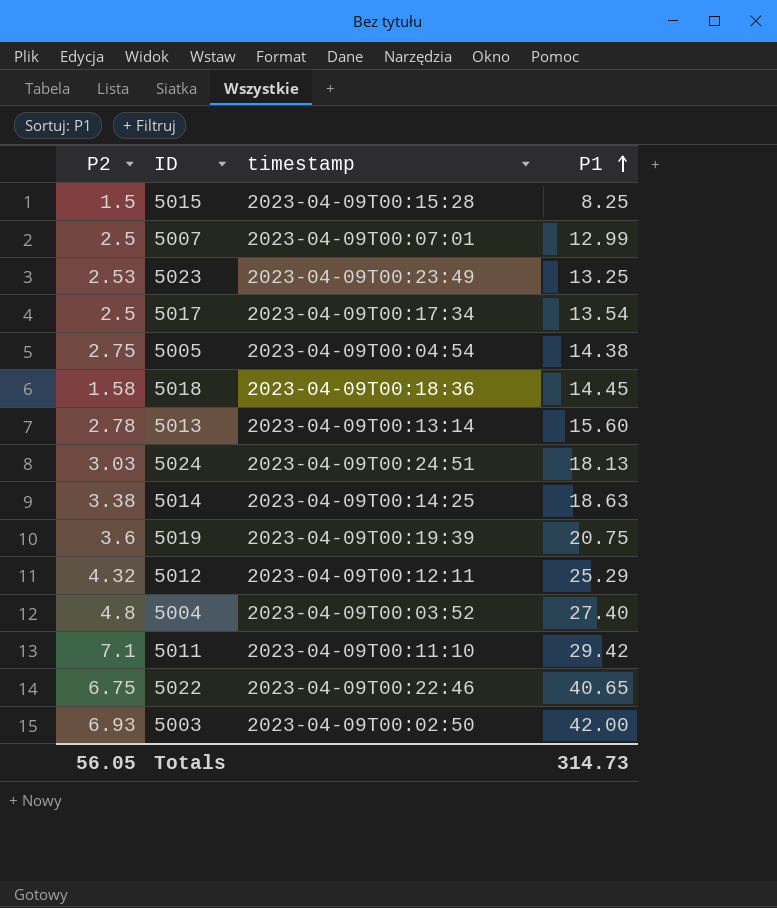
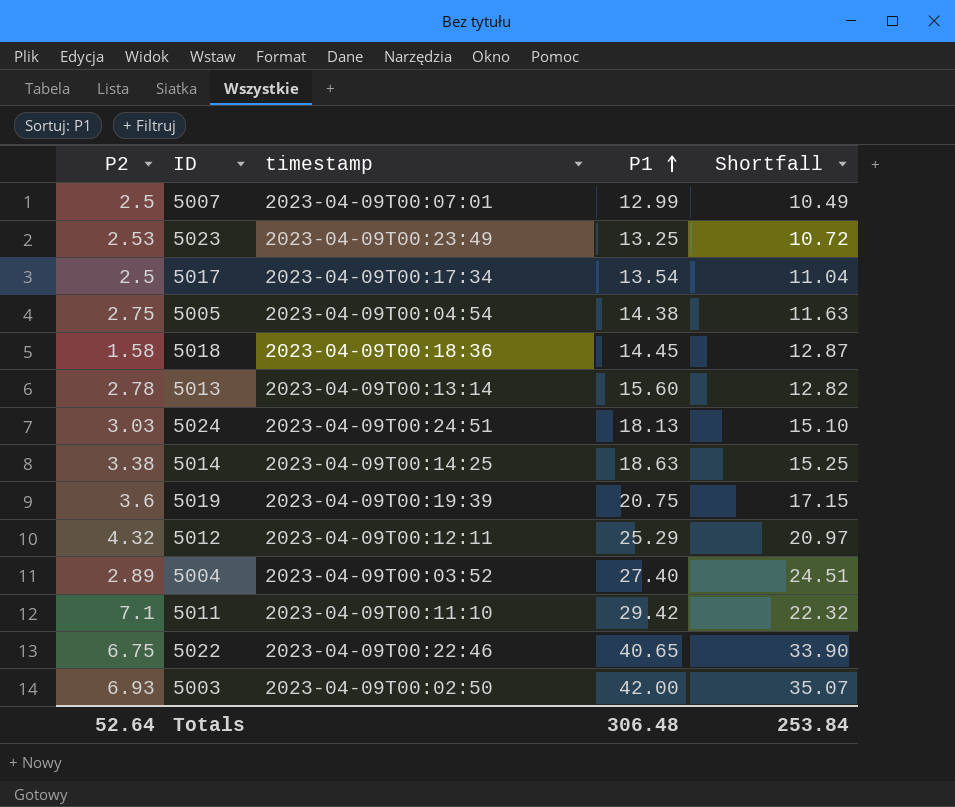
column Shortfall | formula: none -> [P1] - [P2]
row 5015: 1.5 | 2023-04-09T00:15:28 | 8.25 -> none
5004 | P2: 4.8 -> 2.89
Totals | P2: 56.05 -> 52.64
Totals | P1: 314.73 -> 306.48

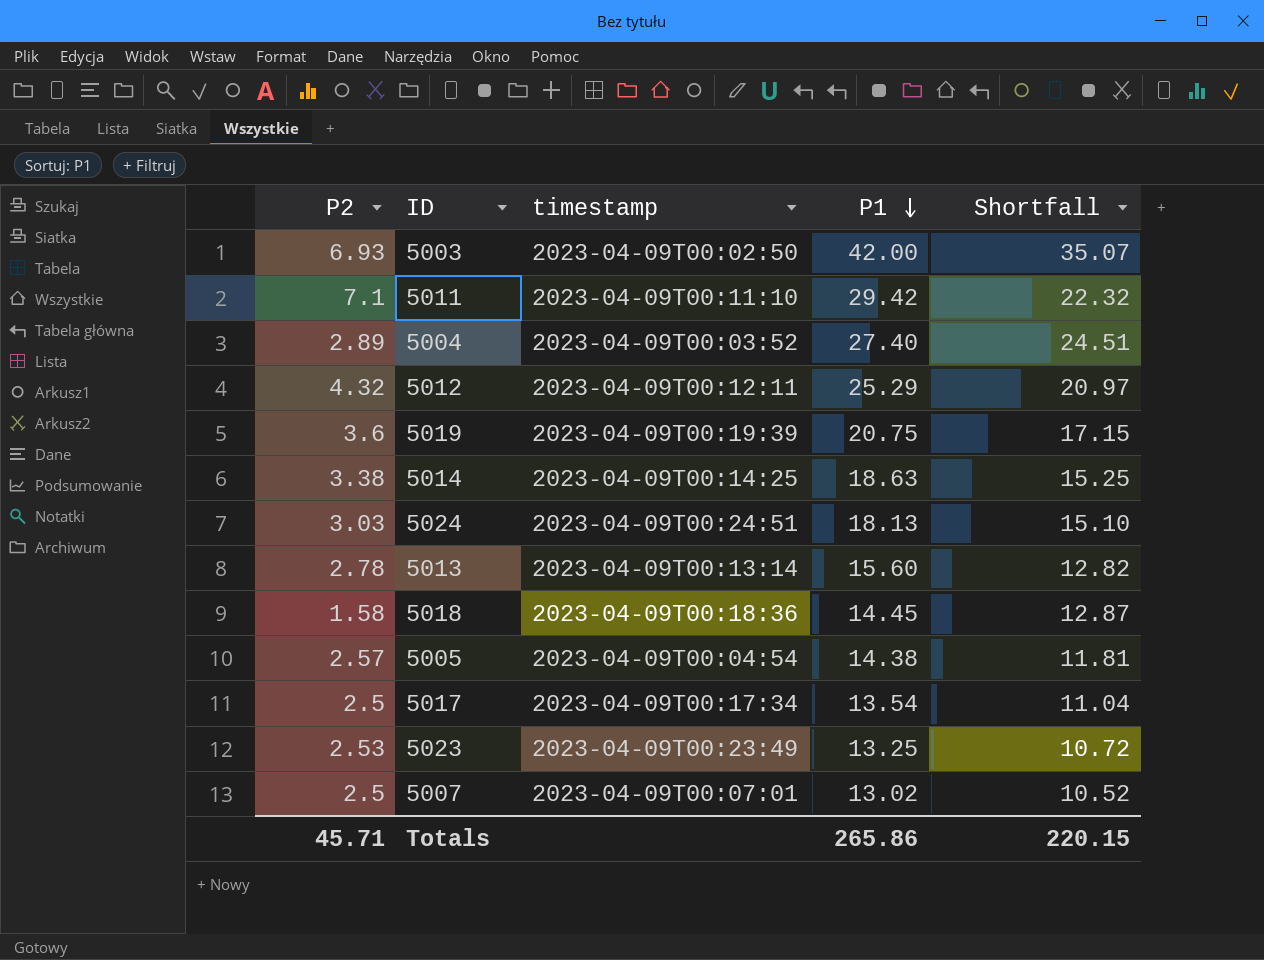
row order: P1 ascending -> P1 descending
row 5022: 6.75 | 2023-04-09T00:22:46 | 40.65 | 33.90 -> none
5005 | P2: 2.75 -> 2.57
5005 | Shortfall: 11.63 -> 11.81
5007 | P1: 12.99 -> 13.02
5007 | Shortfall: 10.49 -> 10.52
Totals | P2: 52.64 -> 45.71
Totals | P1: 306.48 -> 265.86
Totals | Shortfall: 253.84 -> 220.15

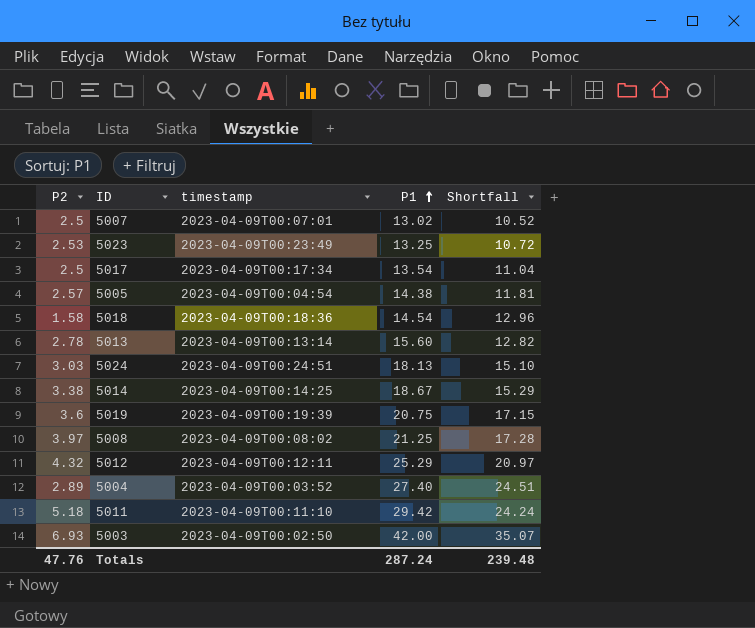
row order: P1 descending -> P1 ascending
5018 | P1: 14.45 -> 14.54
5018 | Shortfall: 12.87 -> 12.96
5014 | P1: 18.63 -> 18.67
5014 | Shortfall: 15.25 -> 15.29
row 5008: none -> 3.97 | 2023-04-09T00:08:02 | 21.25 | 17.28
5011 | P2: 7.1 -> 5.18
5011 | Shortfall: 22.32 -> 24.24
Totals | P2: 45.71 -> 47.76
Totals | P1: 265.86 -> 287.24
Totals | Shortfall: 220.15 -> 239.48

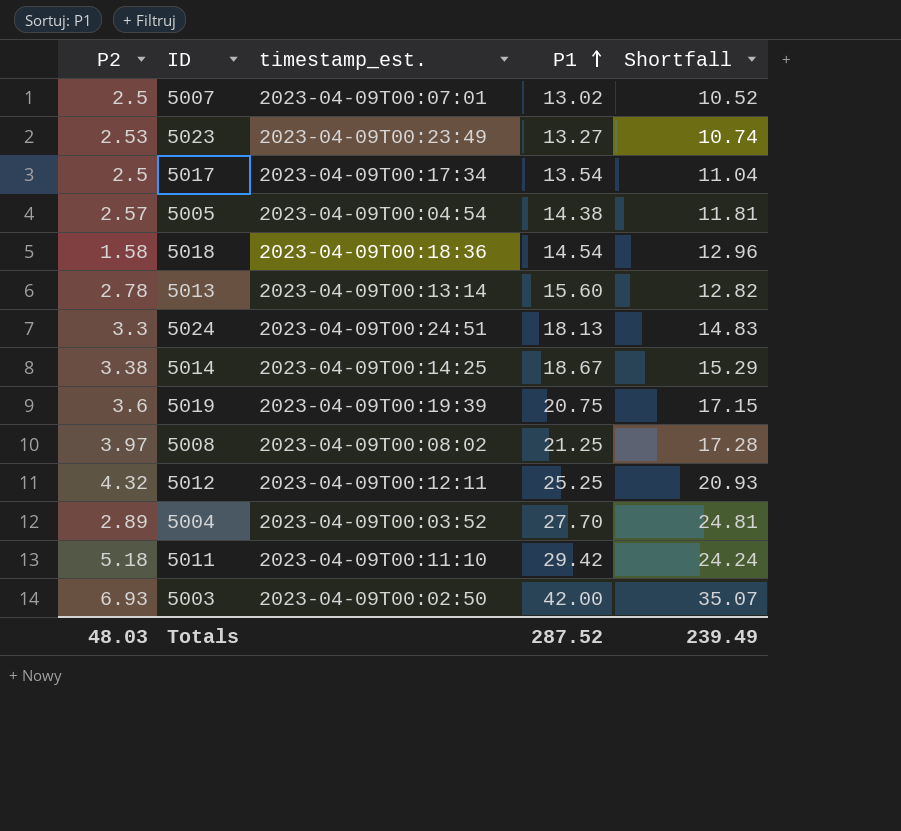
column name: timestamp -> timestamp_est.
5023 | P1: 13.25 -> 13.27
5023 | Shortfall: 10.72 -> 10.74
5024 | P2: 3.03 -> 3.3
5024 | Shortfall: 15.10 -> 14.83
5012 | P1: 25.29 -> 25.25
5012 | Shortfall: 20.97 -> 20.93
5004 | P1: 27.40 -> 27.70
5004 | Shortfall: 24.51 -> 24.81
Totals | P2: 47.76 -> 48.03
Totals | P1: 287.24 -> 287.52
Totals | Shortfall: 239.48 -> 239.49

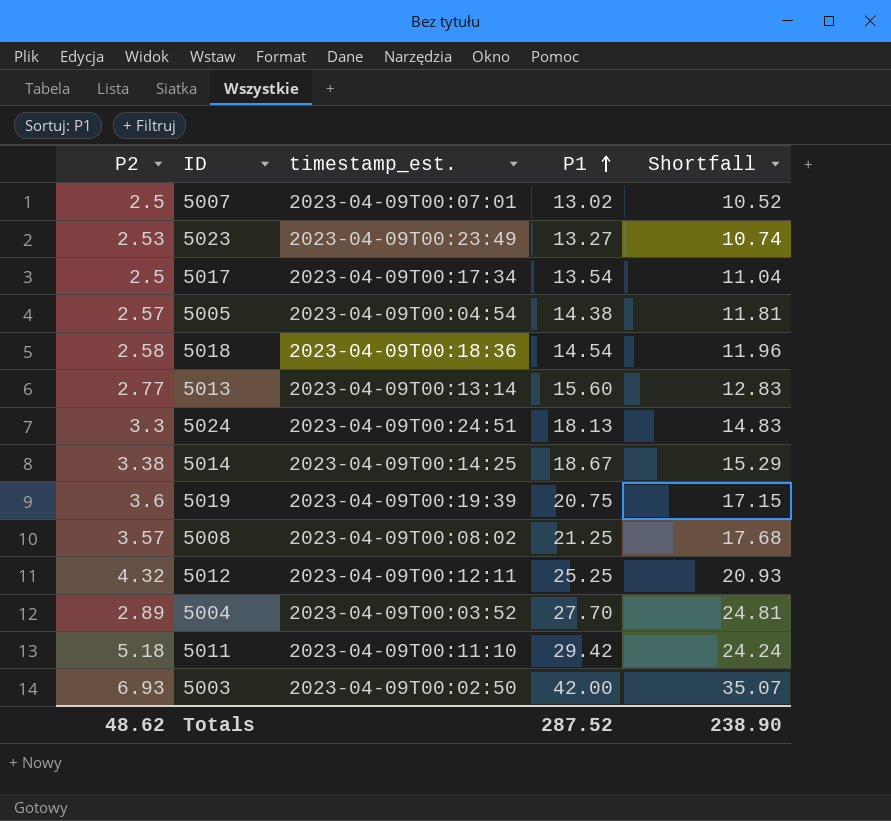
5018 | P2: 1.58 -> 2.58
5018 | Shortfall: 12.96 -> 11.96
5013 | P2: 2.78 -> 2.77
5013 | Shortfall: 12.82 -> 12.83
5008 | P2: 3.97 -> 3.57
5008 | Shortfall: 17.28 -> 17.68
Totals | P2: 48.03 -> 48.62
Totals | Shortfall: 239.49 -> 238.90

